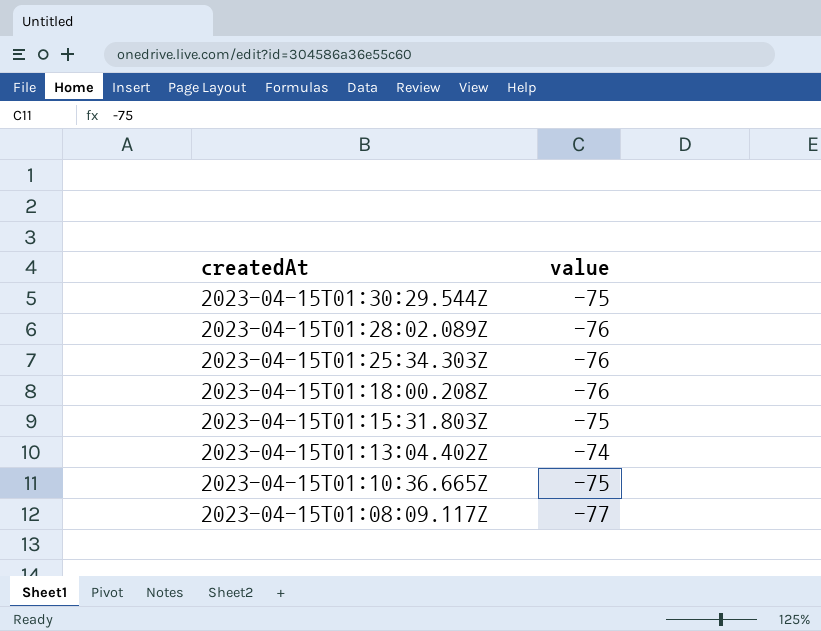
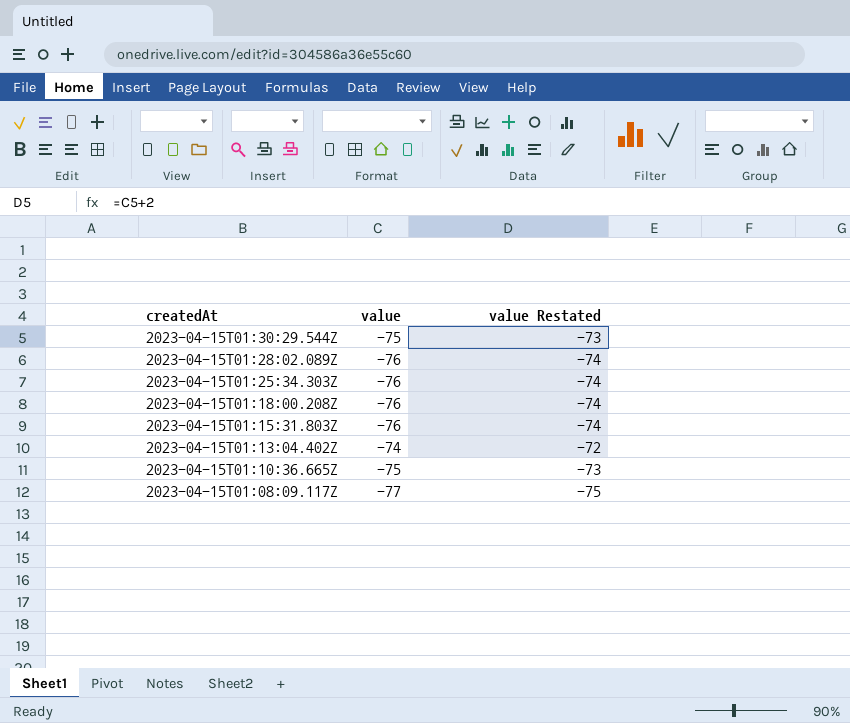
column value Restated | formula: none -> [value] + 2
2023-04-15T01:15:31.803Z | value: -75 -> -76

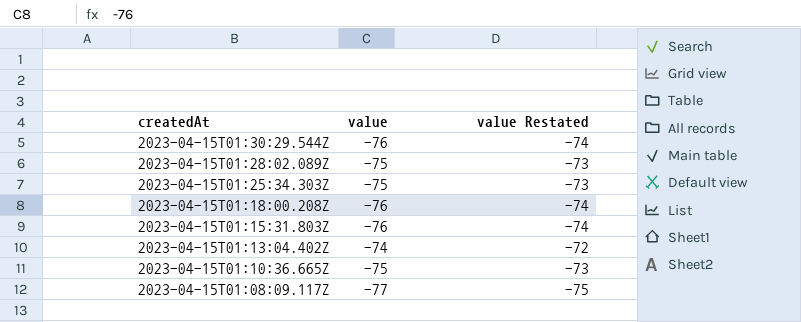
2023-04-15T01:30:29.544Z | value: -75 -> -76
2023-04-15T01:30:29.544Z | value Restated: -73 -> -74
2023-04-15T01:28:02.089Z | value: -76 -> -75
2023-04-15T01:28:02.089Z | value Restated: -74 -> -73
2023-04-15T01:25:34.303Z | value: -76 -> -75
2023-04-15T01:25:34.303Z | value Restated: -74 -> -73

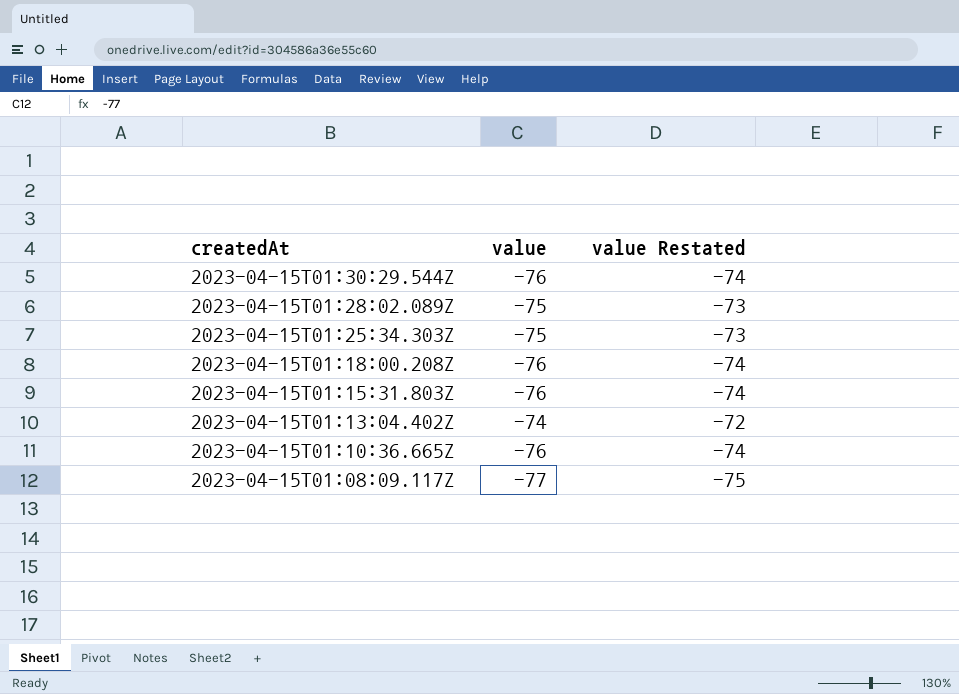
2023-04-15T01:10:36.665Z | value: -75 -> -76
2023-04-15T01:10:36.665Z | value Restated: -73 -> -74

